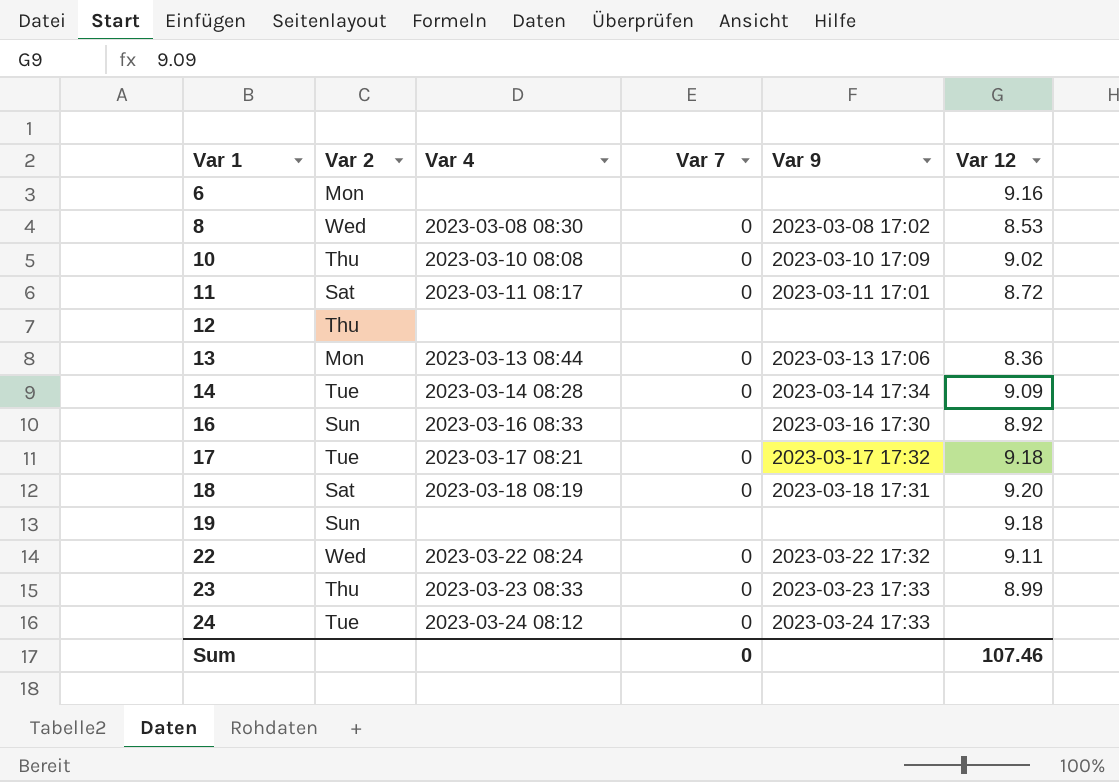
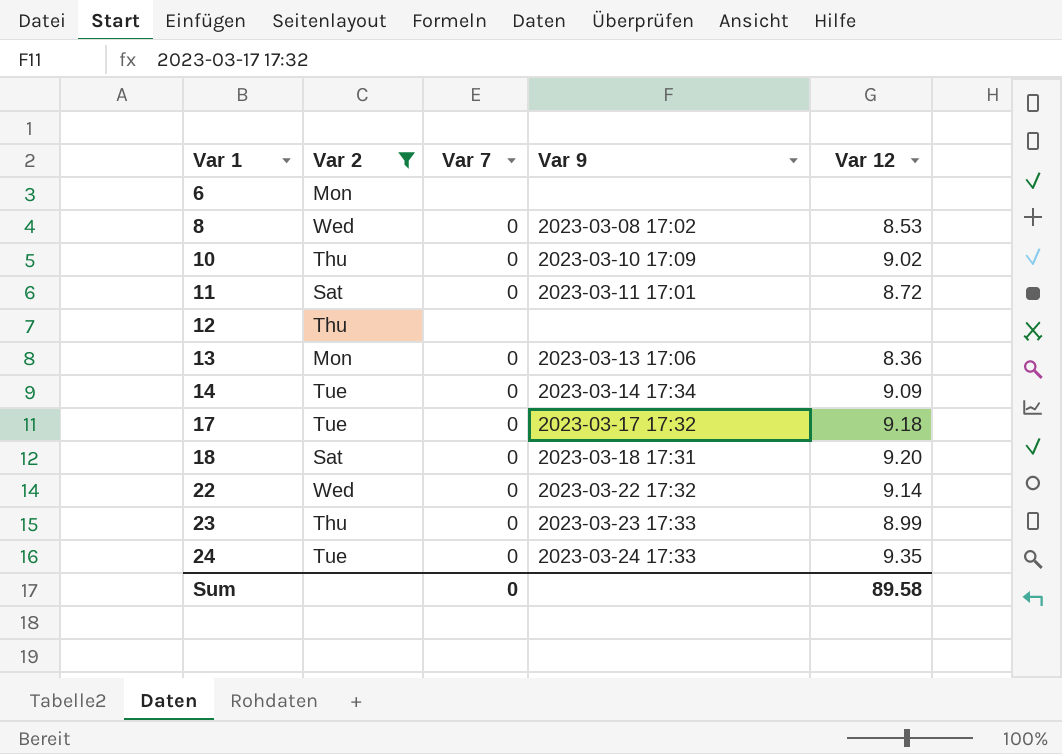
filter: none -> Var 2 != Sun
column Var 4 | position: 3 -> none
6 | Var 12: 9.16 -> none
22 | Var 12: 9.11 -> 9.14
24 | Var 12: none -> 9.35
Sum | Var 12: 107.46 -> 89.58

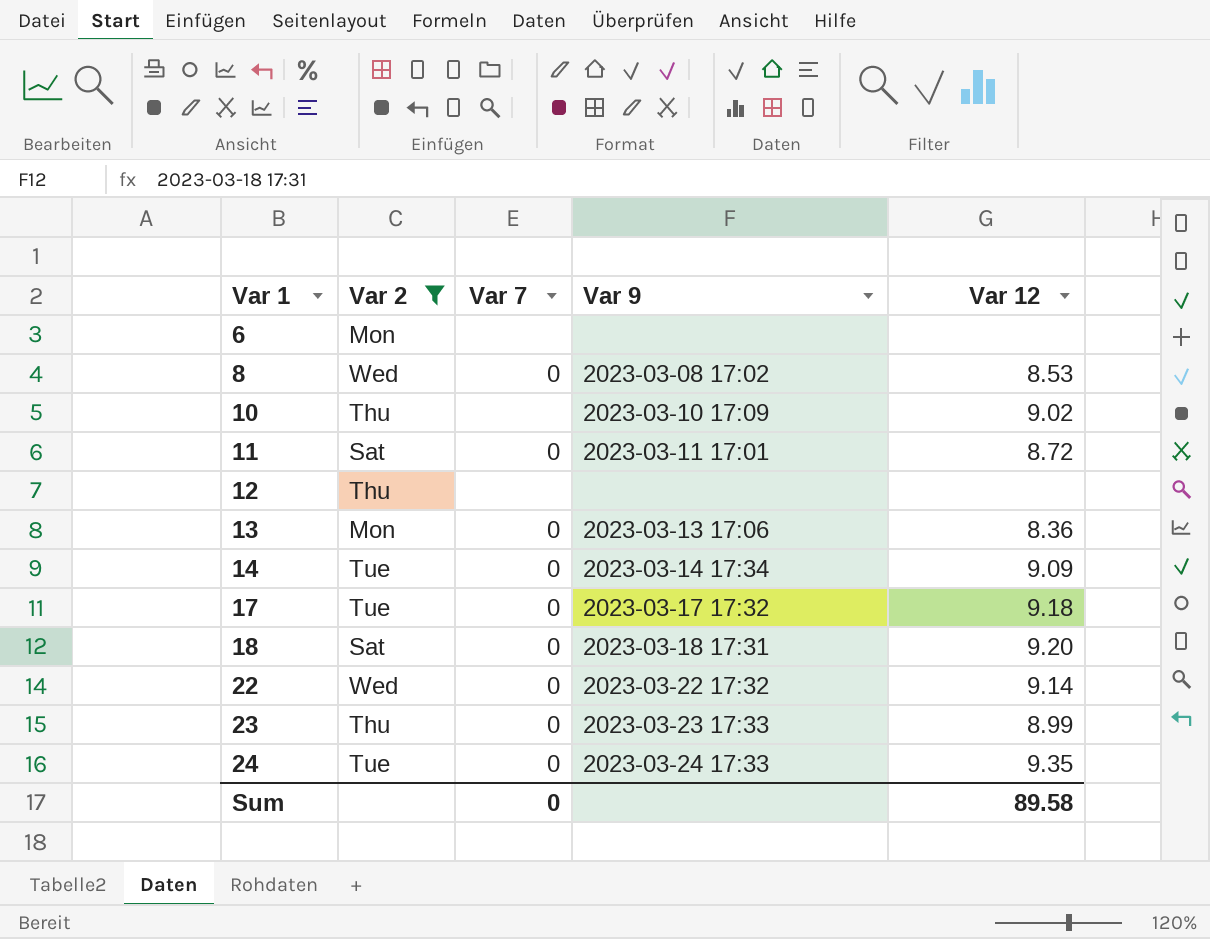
10 | Var 7: 0 -> none

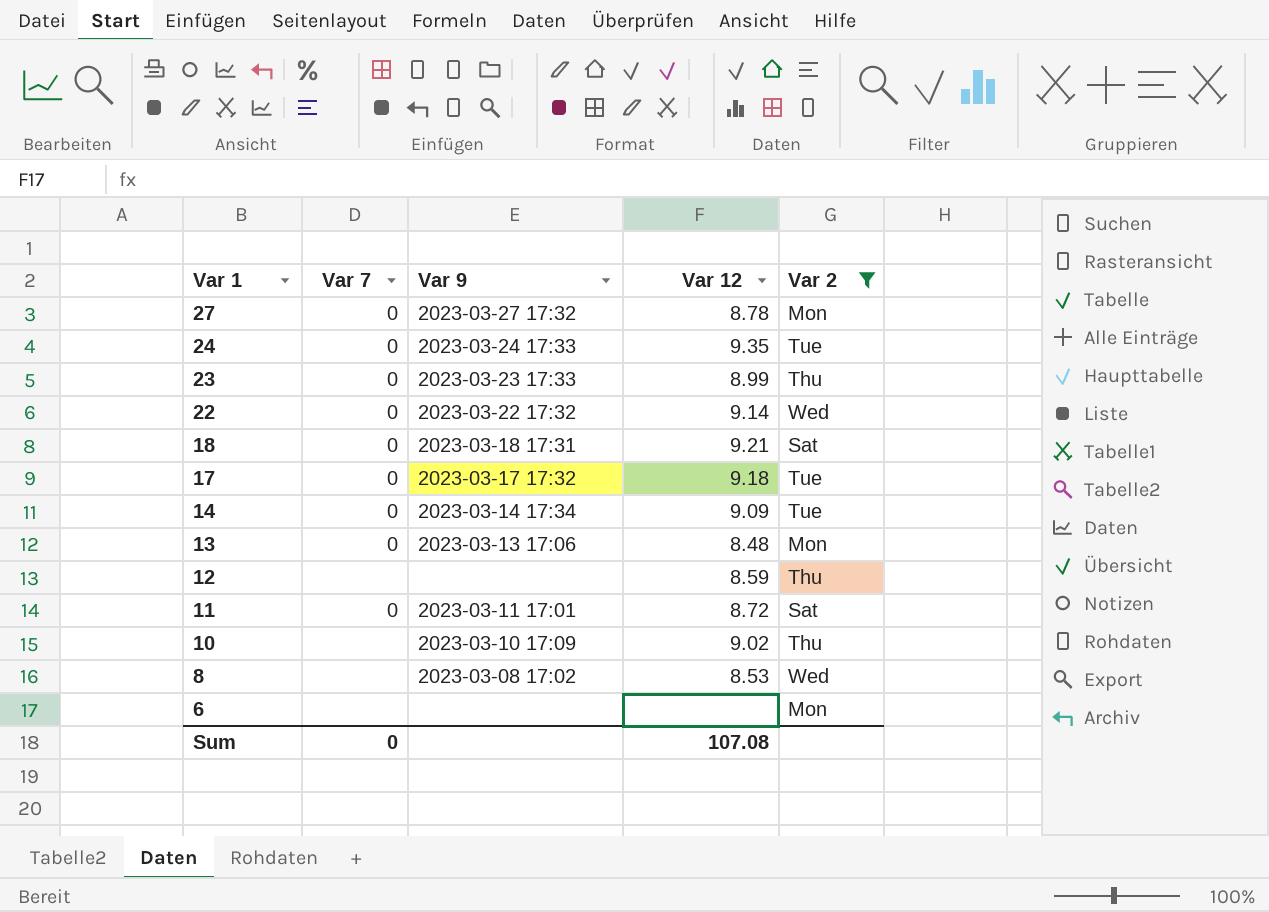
row order: Var 1 ascending -> Var 1 descending
column Var 2 | position: 2 -> 5
row 27: none -> 0 | 2023-03-27 17:32 | 8.78 | Mon
18 | Var 12: 9.20 -> 9.21
13 | Var 12: 8.36 -> 8.48
12 | Var 12: none -> 8.59
8 | Var 7: 0 -> none
Sum | Var 12: 89.58 -> 107.08

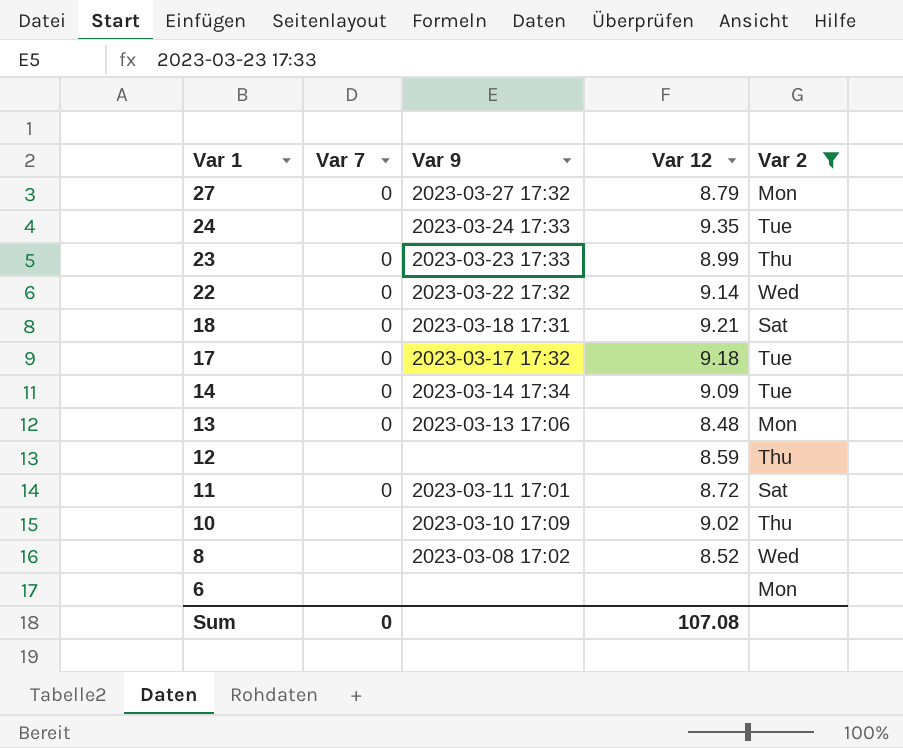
27 | Var 12: 8.78 -> 8.79
24 | Var 7: 0 -> none
8 | Var 12: 8.53 -> 8.52

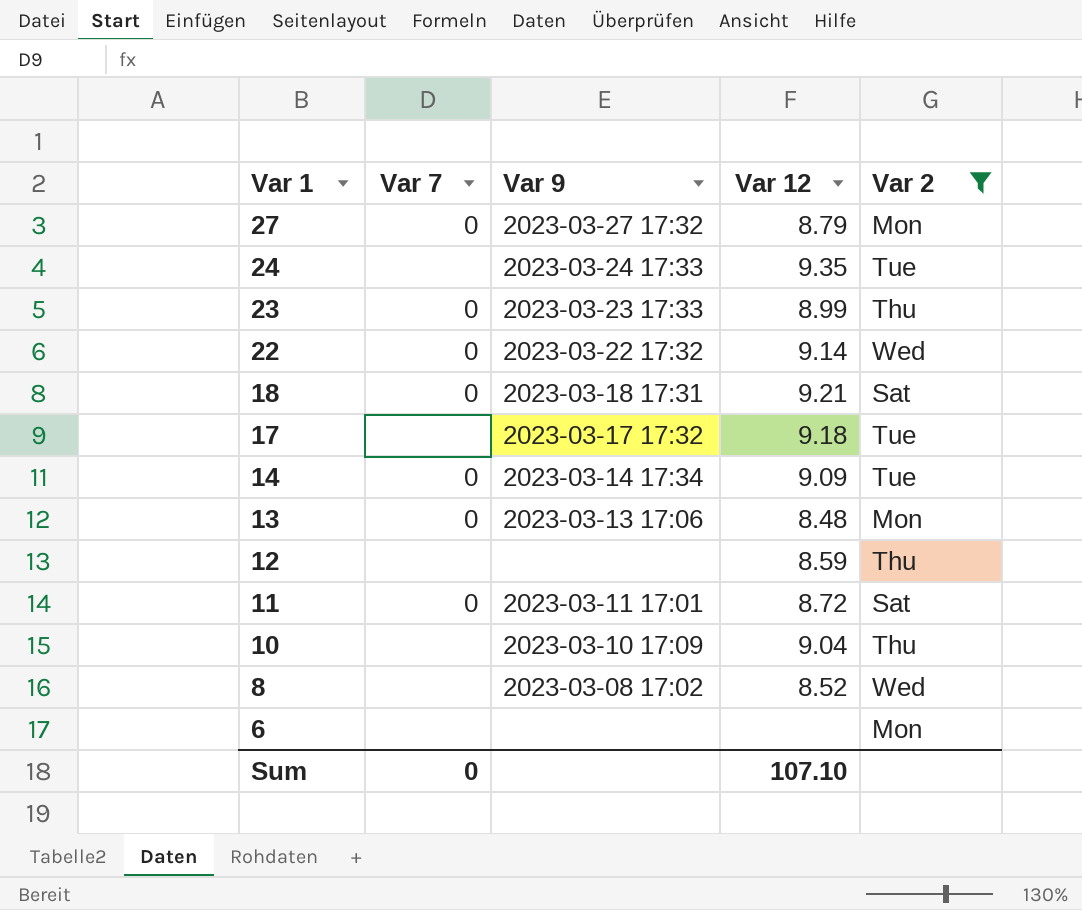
17 | Var 7: 0 -> none
10 | Var 12: 9.02 -> 9.04
Sum | Var 12: 107.08 -> 107.10

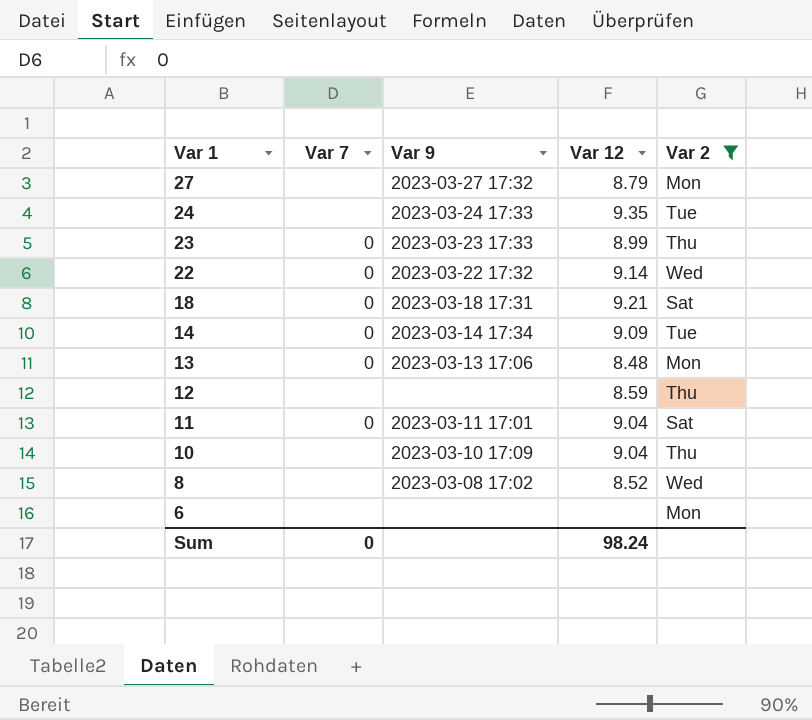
row 17: none | 2023-03-17 17:32 | 9.18 | Tue -> none
27 | Var 7: 0 -> none
11 | Var 12: 8.72 -> 9.04
Sum | Var 12: 107.10 -> 98.24

